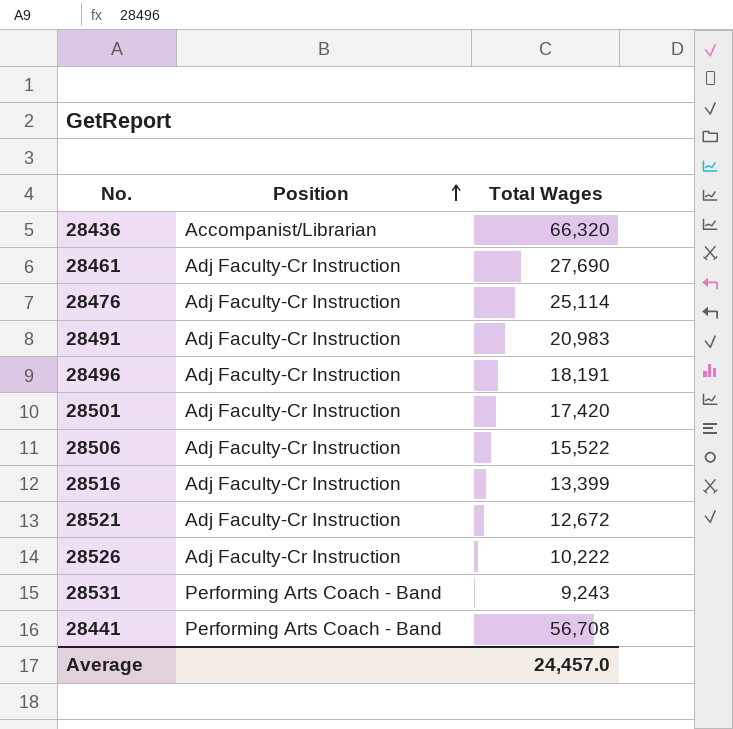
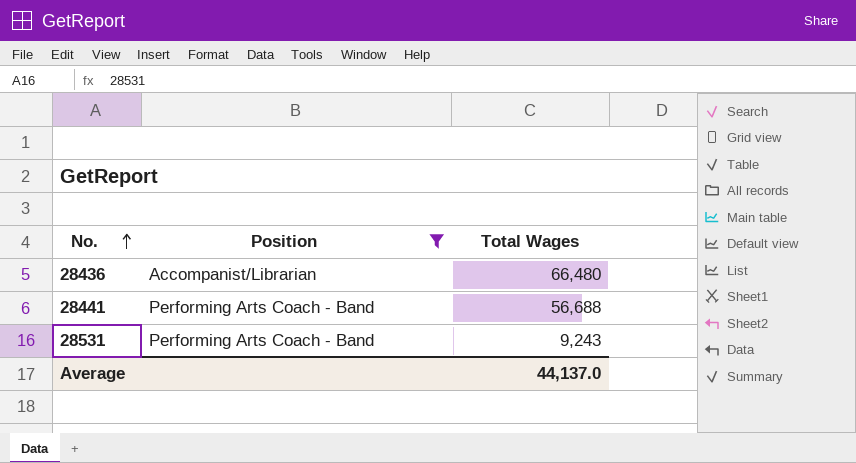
filter: none -> Position != Adj Faculty-Cr Instruction
row order: Position ascending -> No. ascending
28436 | Total Wages: 66,320 -> 66,480
28441 | Total Wages: 56,708 -> 56,688
Average | Total Wages: 24,457.0 -> 44,137.0

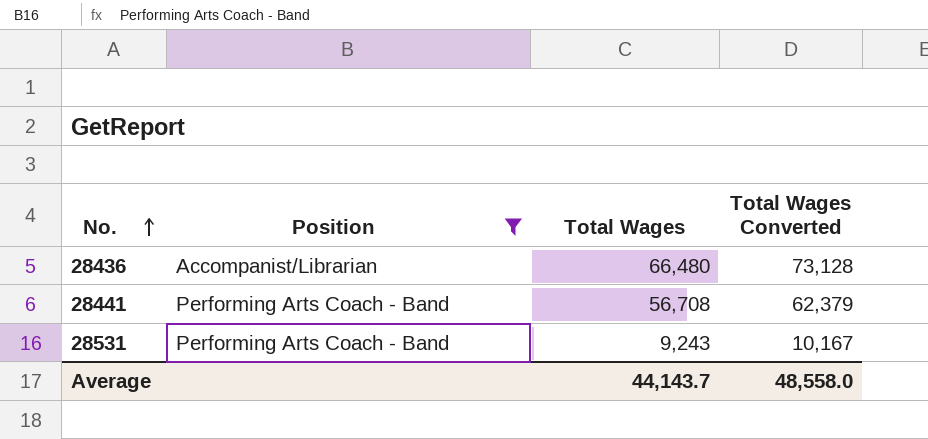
column Total Wages Converted | formula: none -> [Total Wages] * 1.1
28441 | Total Wages: 56,688 -> 56,708
Average | Total Wages: 44,137.0 -> 44,143.7

